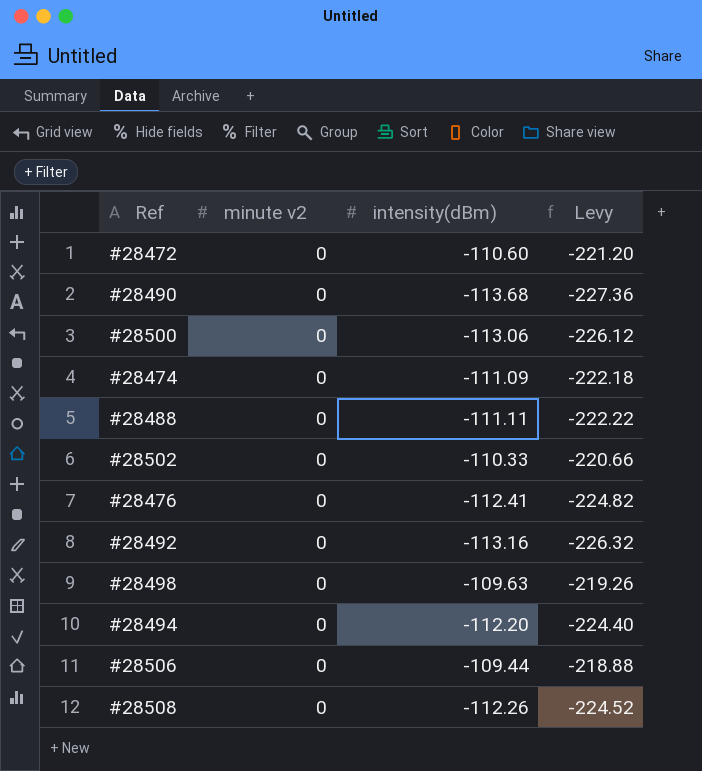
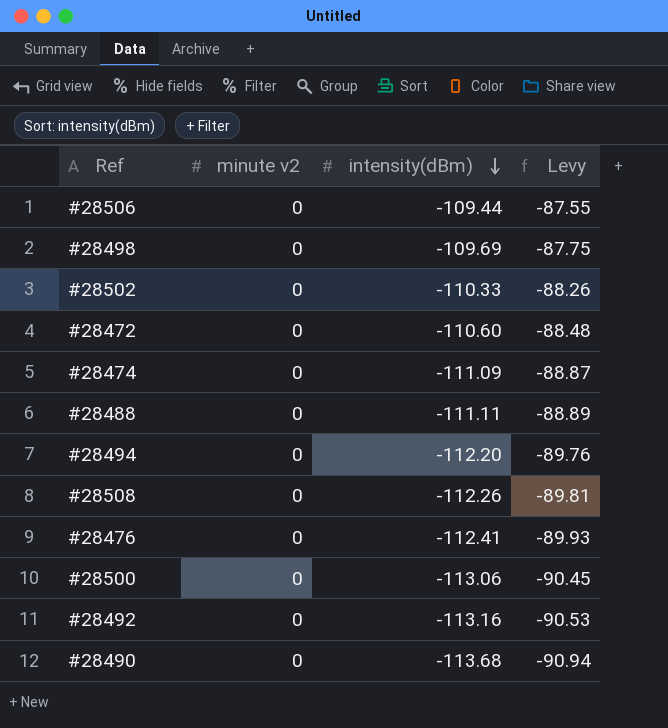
row order: none -> intensity(dBm) descending
column Levy | formula: [intensity(dBm)] * 2 -> [intensity(dBm)] * 0.8
#28498 | intensity(dBm): -109.63 -> -109.69

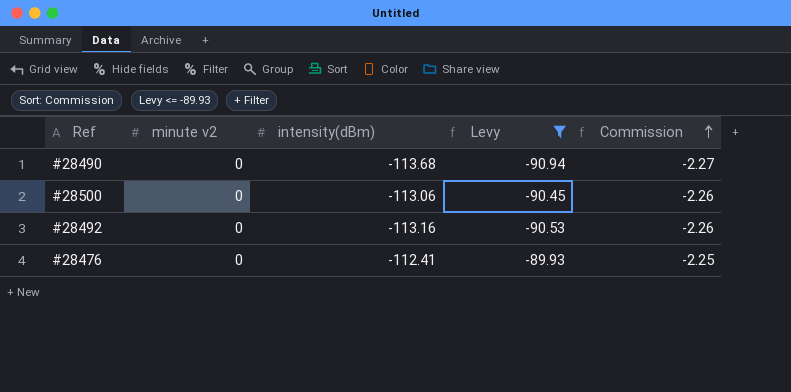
filter: none -> Levy <= -89.93
row order: intensity(dBm) descending -> Commission ascending
column Commission | formula: none -> [intensity(dBm)] * 0.02

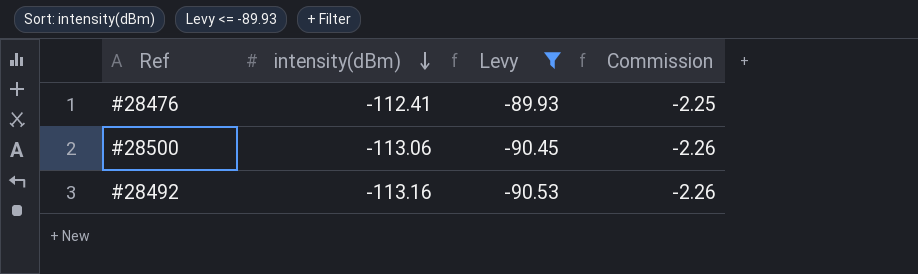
row order: Commission ascending -> intensity(dBm) descending
column minute v2 | position: 2 -> none
row #28490: 0 | -113.68 | -90.94 | -2.27 -> none

